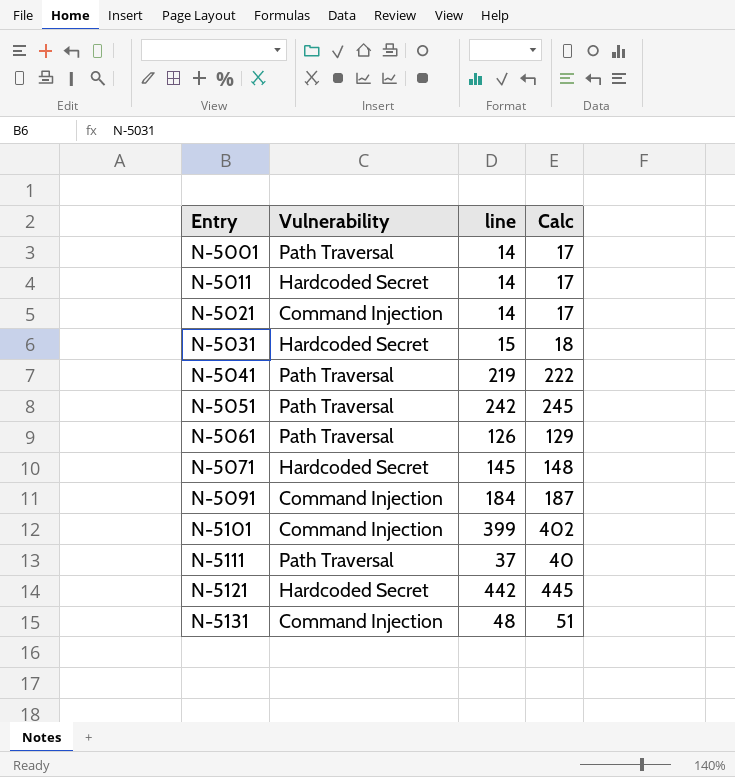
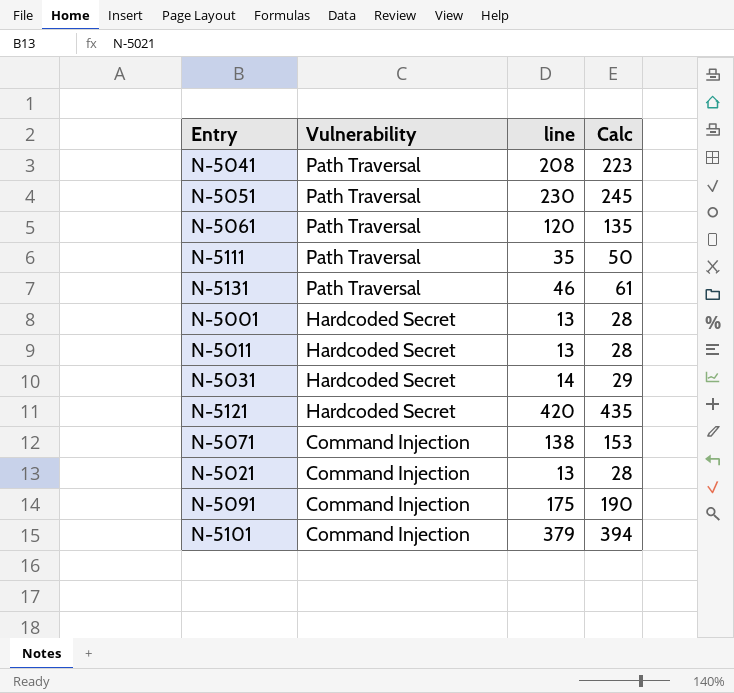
row order: Entry ascending -> Vulnerability descending
column Calc | formula: [line] + 3 -> [line] + 15
N-5041 | line: 219 -> 208
N-5051 | line: 242 -> 230
N-5061 | line: 126 -> 120
N-5111 | line: 37 -> 35
N-5131 | Vulnerability: Command Injection -> Path Traversal
N-5131 | line: 48 -> 46
N-5001 | Vulnerability: Path Traversal -> Hardcoded Secret
N-5001 | line: 14 -> 13
N-5011 | line: 14 -> 13
N-5031 | line: 15 -> 14
N-5121 | line: 442 -> 420
N-5071 | Vulnerability: Hardcoded Secret -> Command Injection
N-5071 | line: 145 -> 138
N-5021 | line: 14 -> 13
N-5091 | line: 184 -> 175
N-5101 | line: 399 -> 379

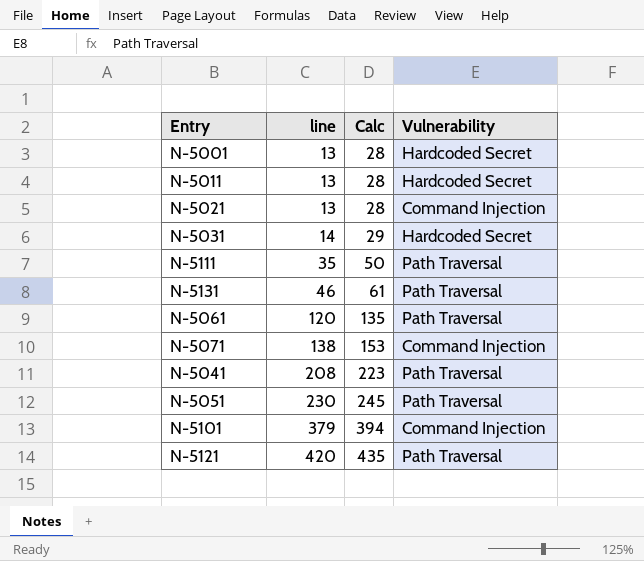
row order: Vulnerability descending -> line ascending
column Vulnerability | position: 2 -> 4
row N-5091: Command Injection | 175 | 190 -> none
N-5121 | Vulnerability: Hardcoded Secret -> Path Traversal

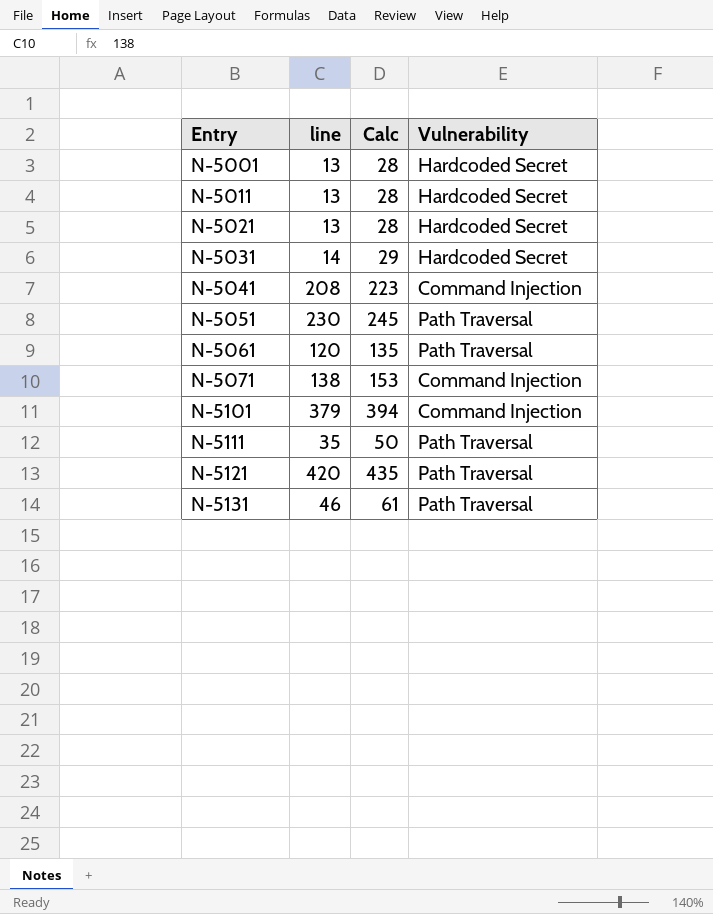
row order: line ascending -> Entry ascending
N-5021 | Vulnerability: Command Injection -> Hardcoded Secret
N-5041 | Vulnerability: Path Traversal -> Command Injection

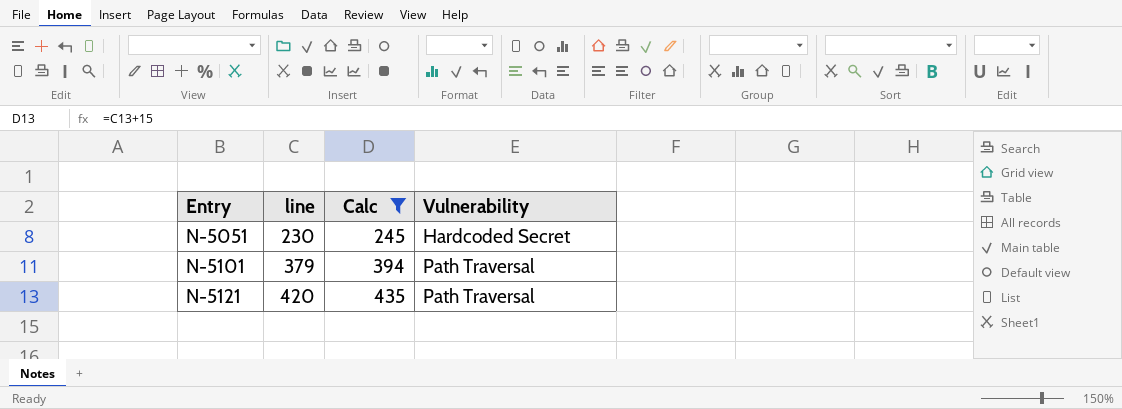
filter: none -> Calc >= 245
N-5051 | Vulnerability: Path Traversal -> Hardcoded Secret
N-5101 | Vulnerability: Command Injection -> Path Traversal

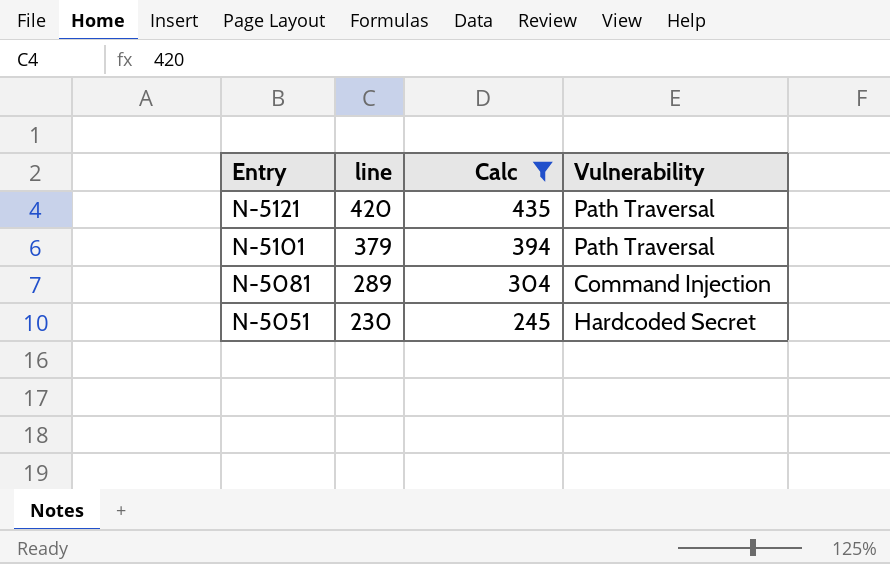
row order: Entry ascending -> Entry descending
row N-5081: none -> 289 | 304 | Command Injection

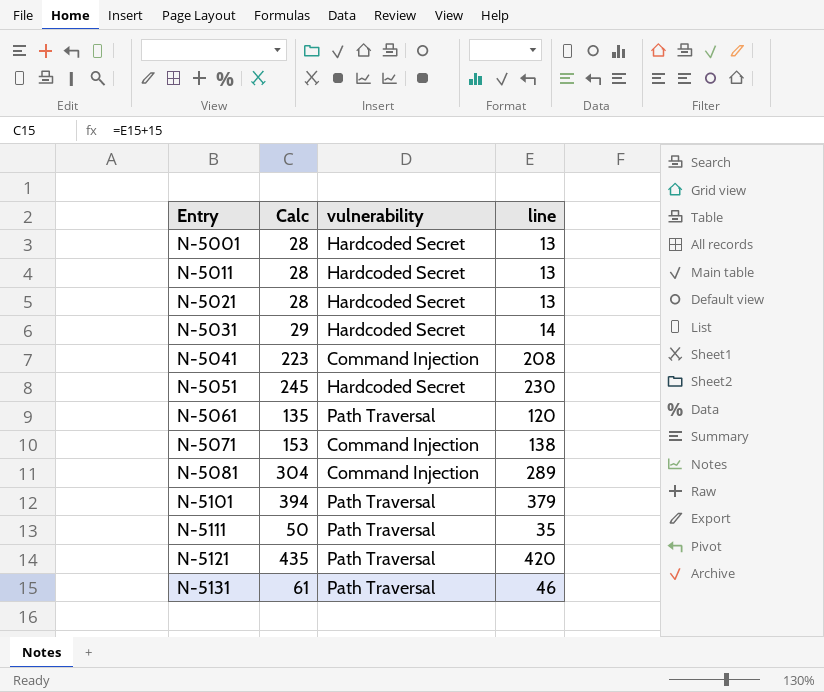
filter: Calc >= 245 -> none
row order: Entry descending -> Entry ascending
column name: Vulnerability -> vulnerability
column line | position: 2 -> 4

